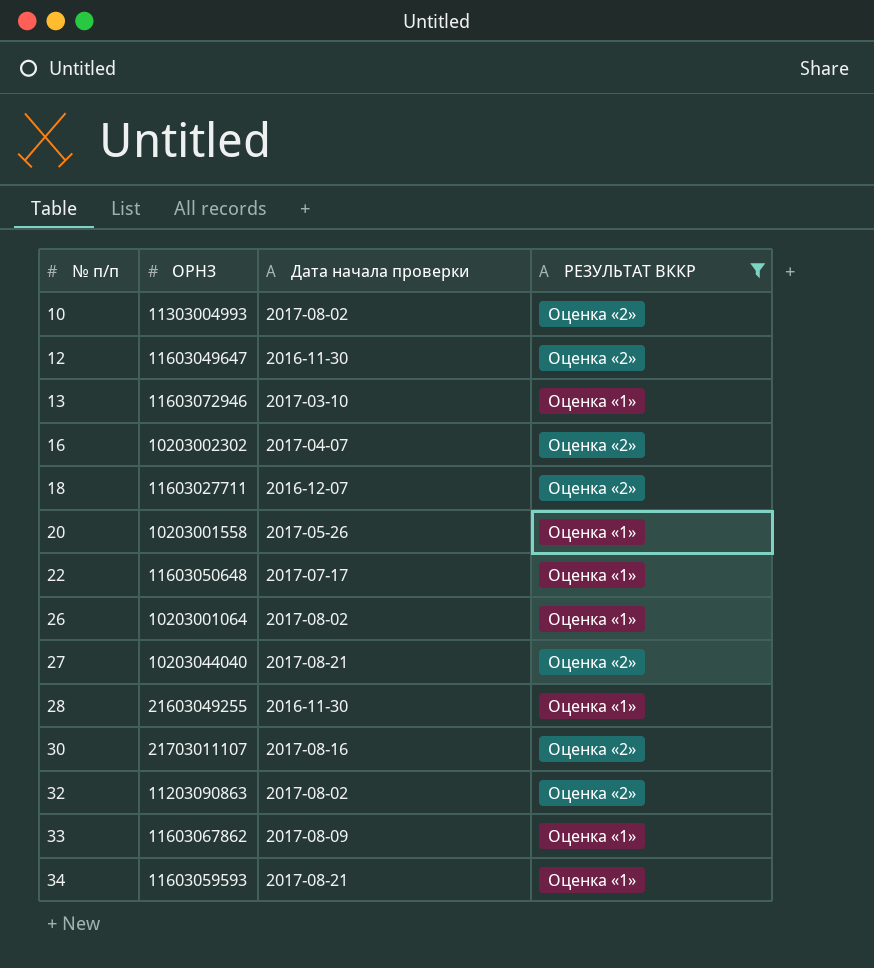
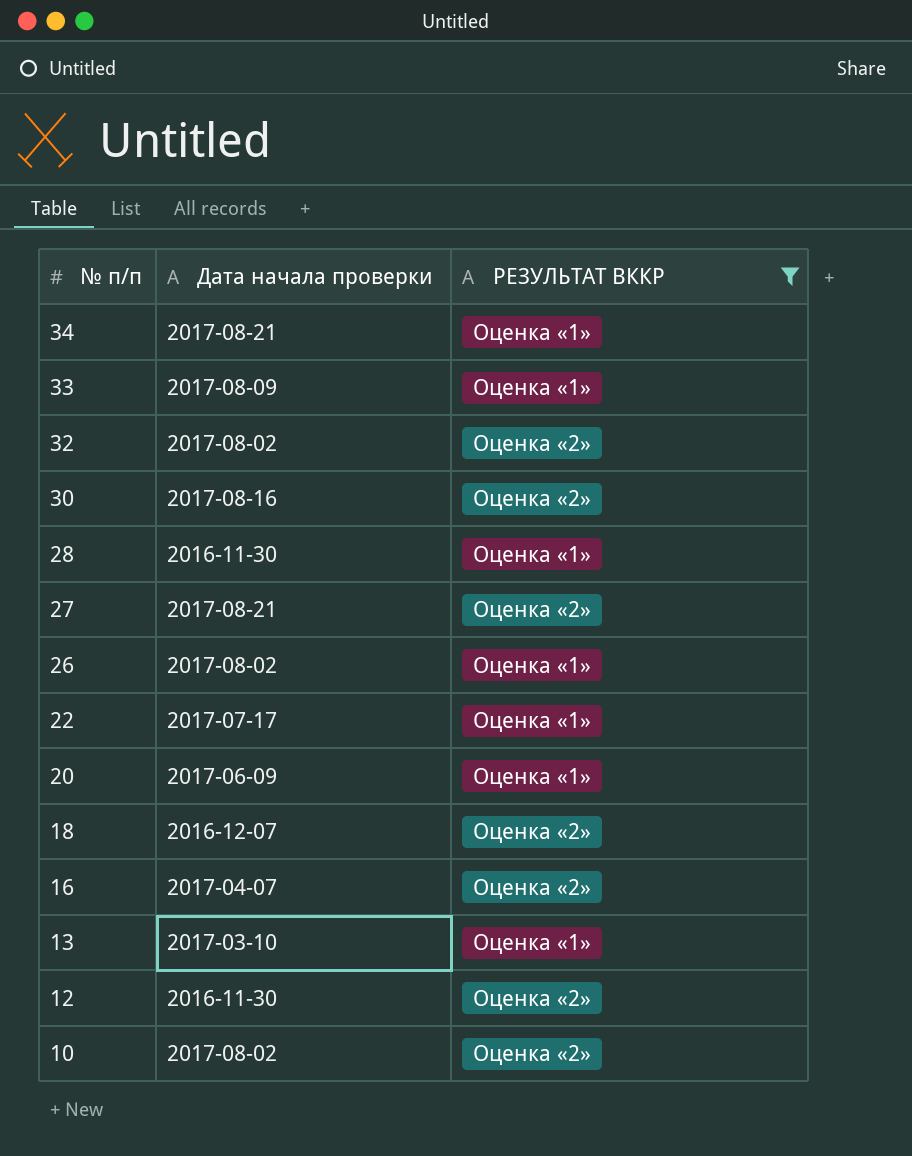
row order: № п/п ascending -> № п/п descending
column ОРНЗ | position: 2 -> none
20 | Дата начала проверки: 2017-05-26 -> 2017-06-09

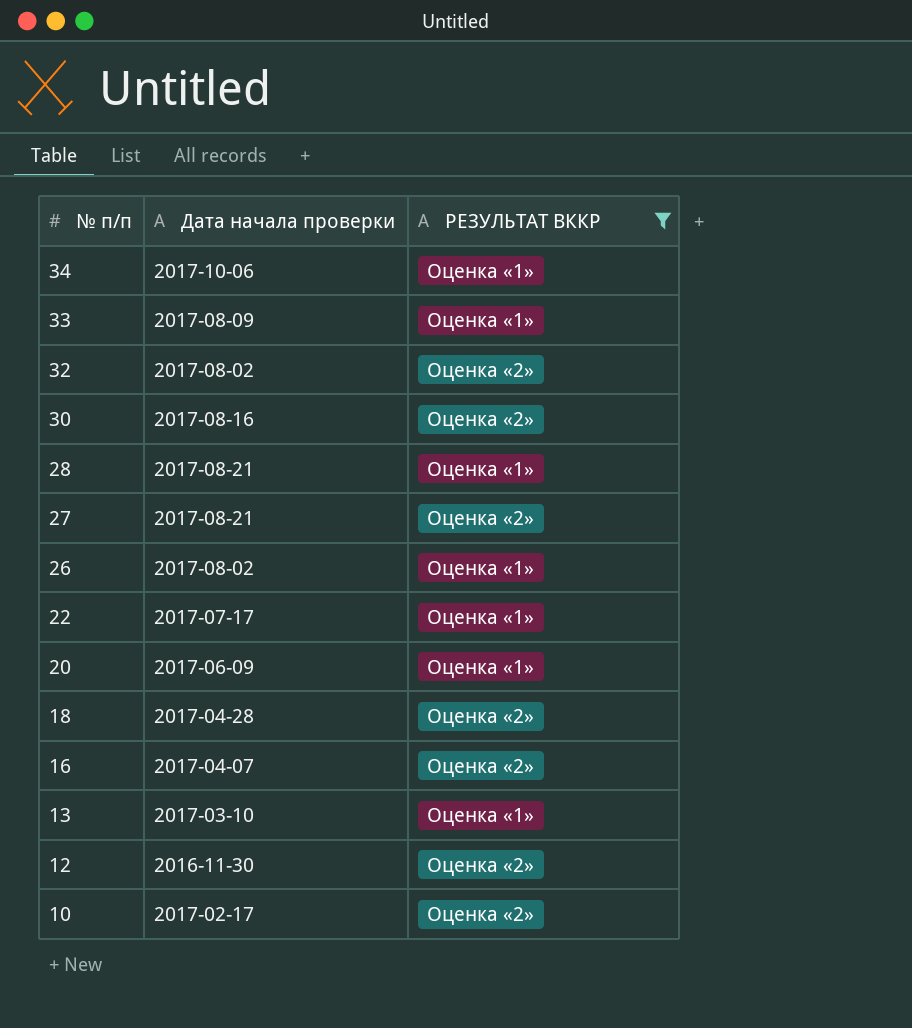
34 | Дата начала проверки: 2017-08-21 -> 2017-10-06
28 | Дата начала проверки: 2016-11-30 -> 2017-08-21
18 | Дата начала проверки: 2016-12-07 -> 2017-04-28
10 | Дата начала проверки: 2017-08-02 -> 2017-02-17

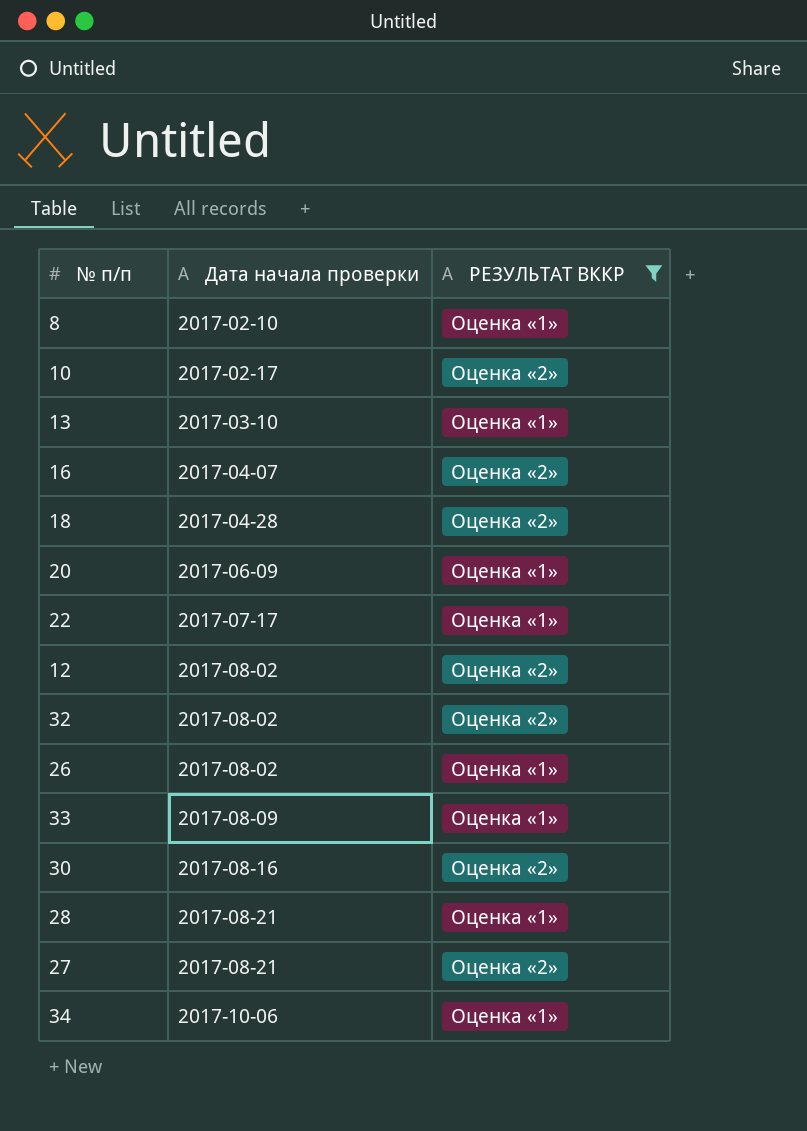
row order: № п/п descending -> Дата начала проверки ascending
row 8: none -> 2017-02-10 | Оценка «1»
12 | Дата начала проверки: 2016-11-30 -> 2017-08-02

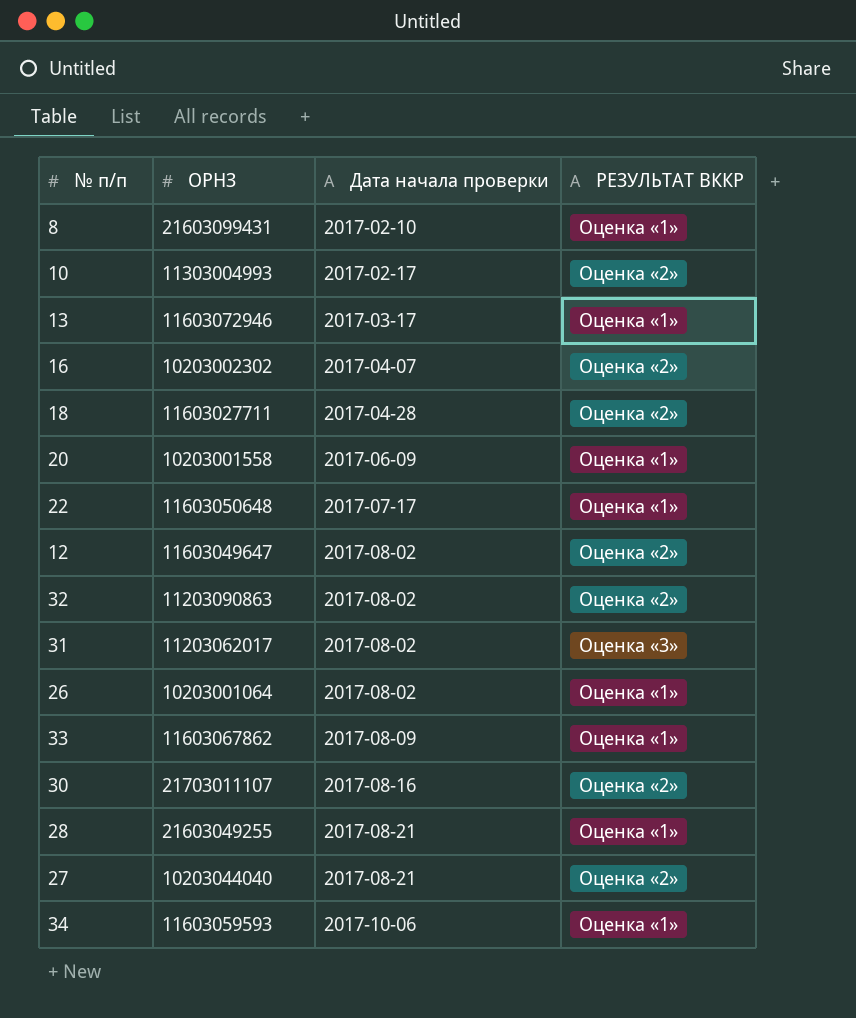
filter: РЕЗУЛЬТАТ ВККР != Оценка «3» -> none
column ОРНЗ | position: none -> 2
13 | Дата начала проверки: 2017-03-10 -> 2017-03-17

